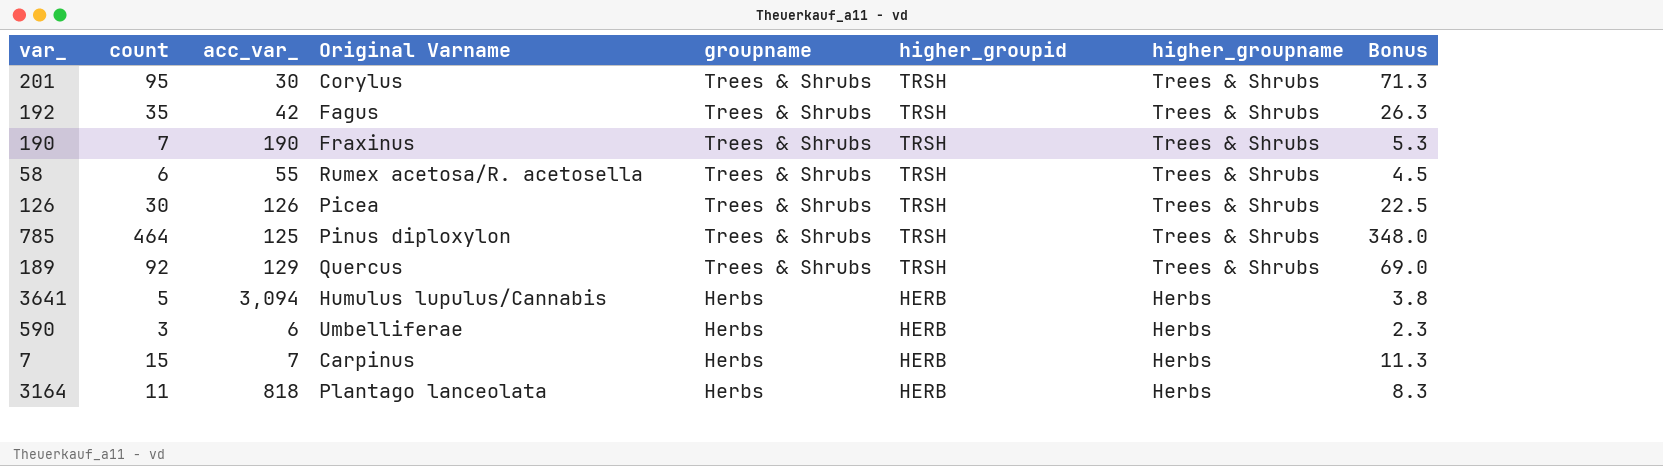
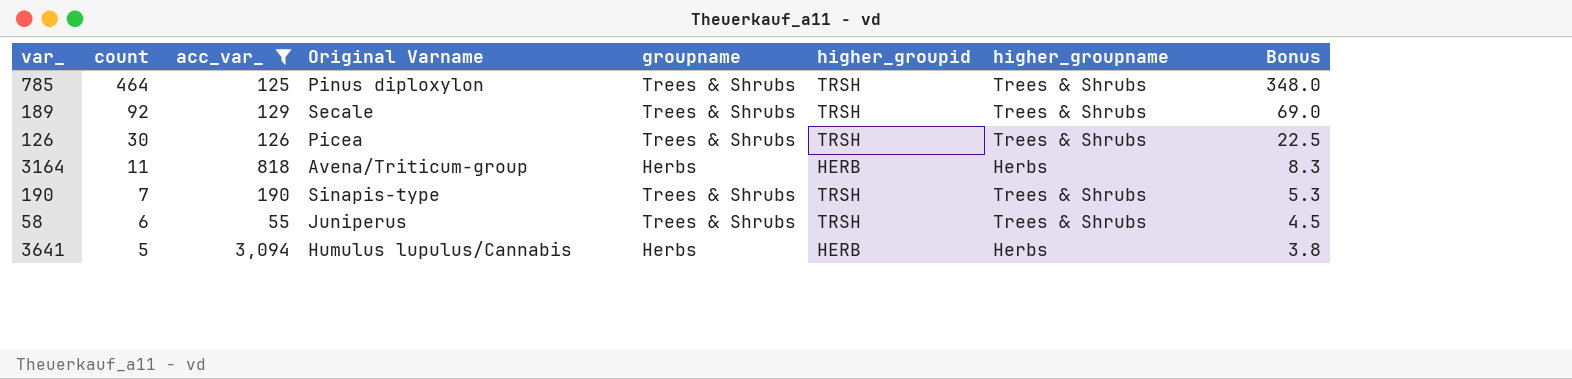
filter: none -> acc_var_ >= 55
row order: groupname descending -> count descending
189 | Original Varname: Quercus -> Secale
3164 | Original Varname: Plantago lanceolata -> Avena/Triticum-group
190 | Original Varname: Fraxinus -> Sinapis-type
58 | Original Varname: Rumex acetosa/R. acetosella -> Juniperus

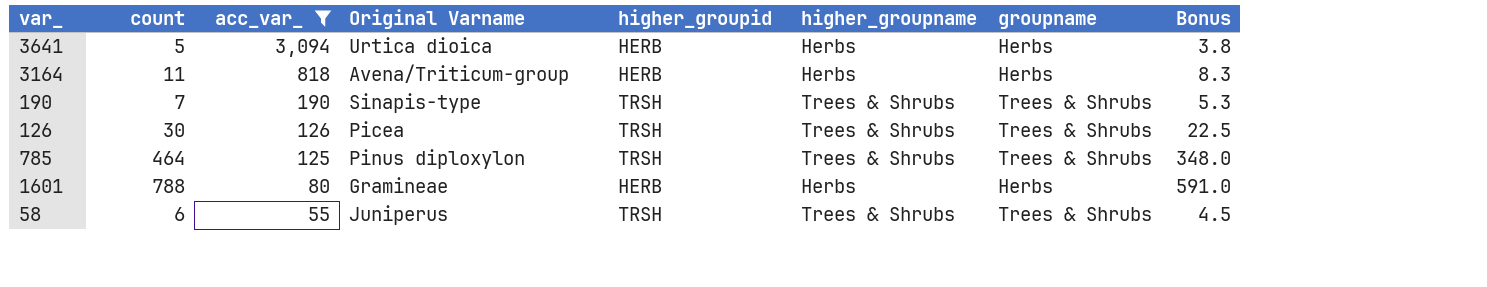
row order: count descending -> acc_var_ descending
column groupname | position: 5 -> 7
row 189: 92 | 129 | Secale | Trees & Shrubs | TRSH | Trees & Shrubs | 69.0 -> none
3641 | Original Varname: Humulus lupulus/Cannabis -> Urtica dioica
row 1601: none -> 788 | 80 | Gramineae | HERB | Herbs | Herbs | 591.0

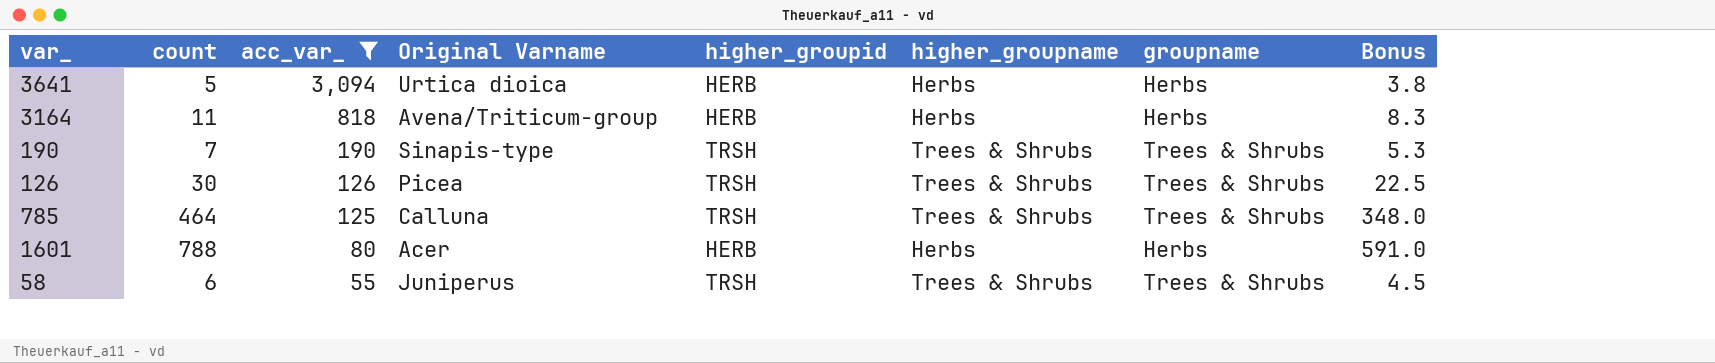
785 | Original Varname: Pinus diploxylon -> Calluna
1601 | Original Varname: Gramineae -> Acer

